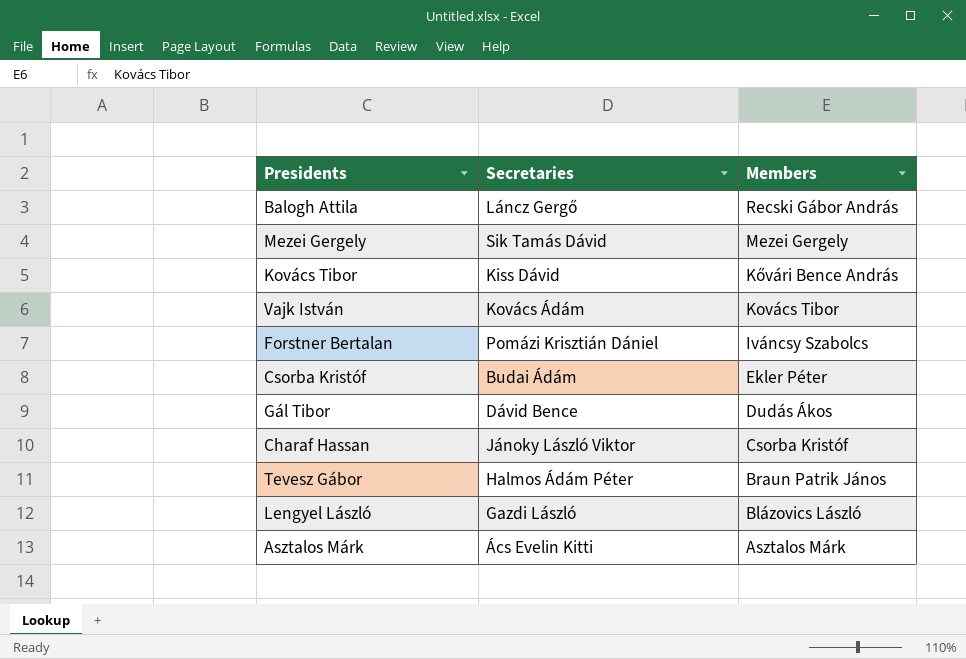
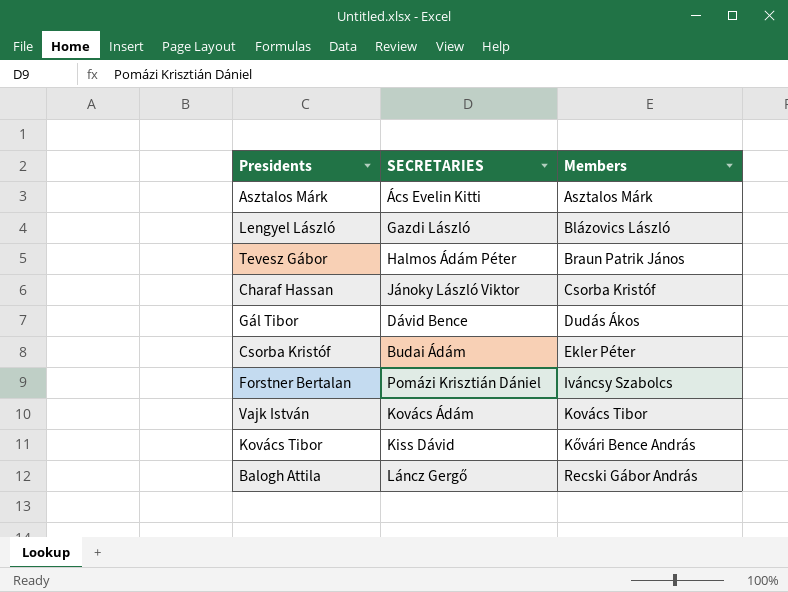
row order: Members descending -> Members ascending
column name: Secretaries -> SECRETARIES
row Mezei Gergely: Sik Tamás Dávid | Mezei Gergely -> none

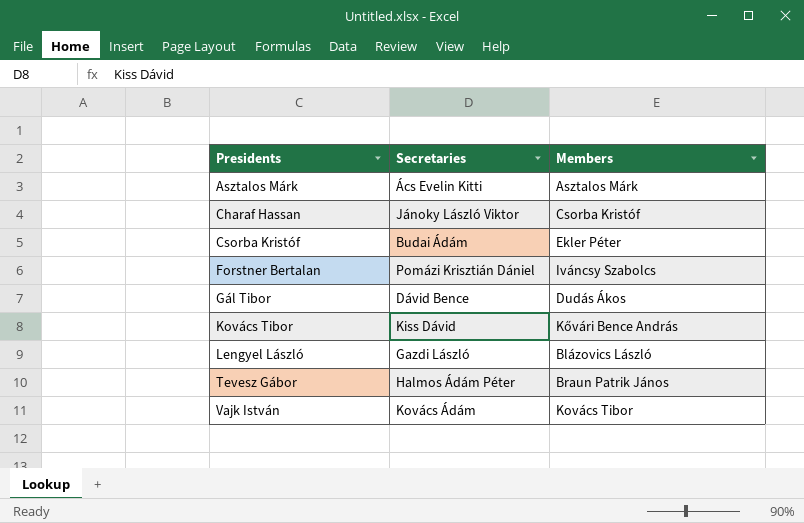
row order: Members ascending -> Presidents ascending
column name: SECRETARIES -> Secretaries
row Balogh Attila: Láncz Gergő | Recski Gábor András -> none

